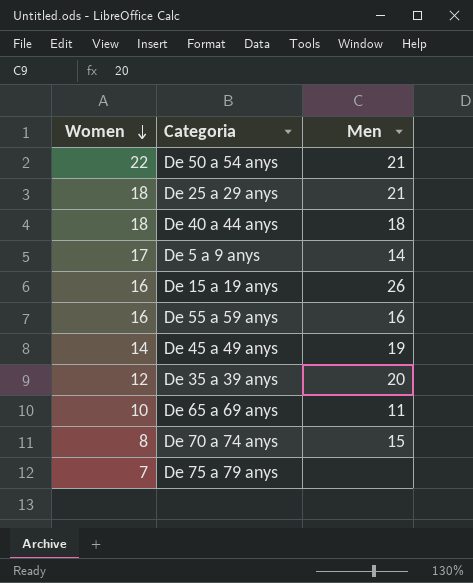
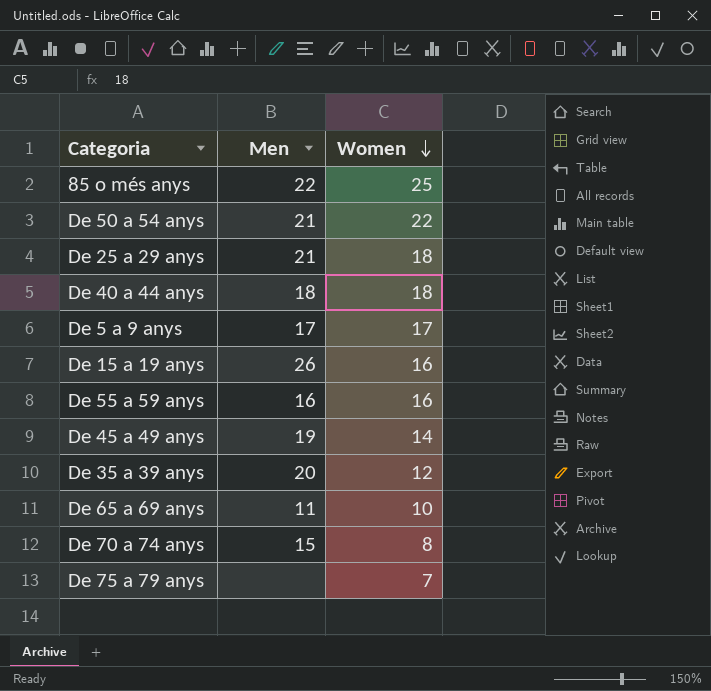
column Women | position: 1 -> 3
row 85 o més anys: none -> 22 | 25
De 5 a 9 anys | Men: 14 -> 17

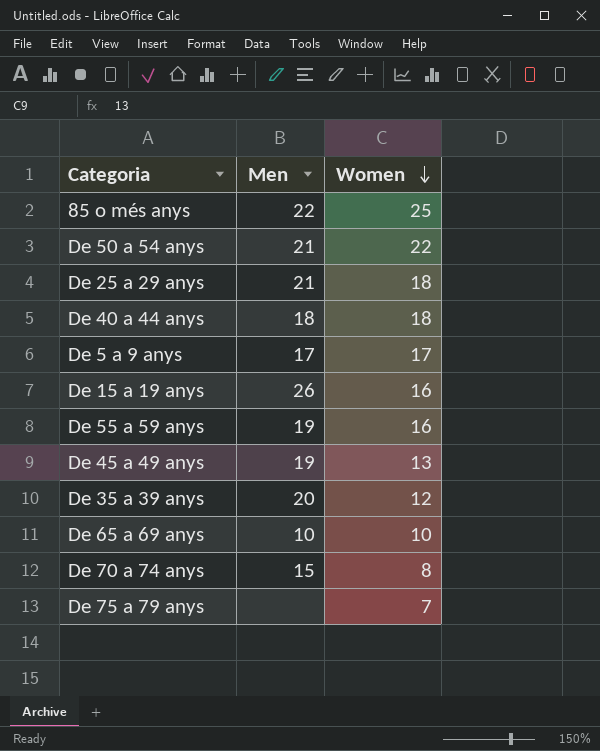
De 55 a 59 anys | Men: 16 -> 19
De 45 a 49 anys | Women: 14 -> 13
De 65 a 69 anys | Men: 11 -> 10

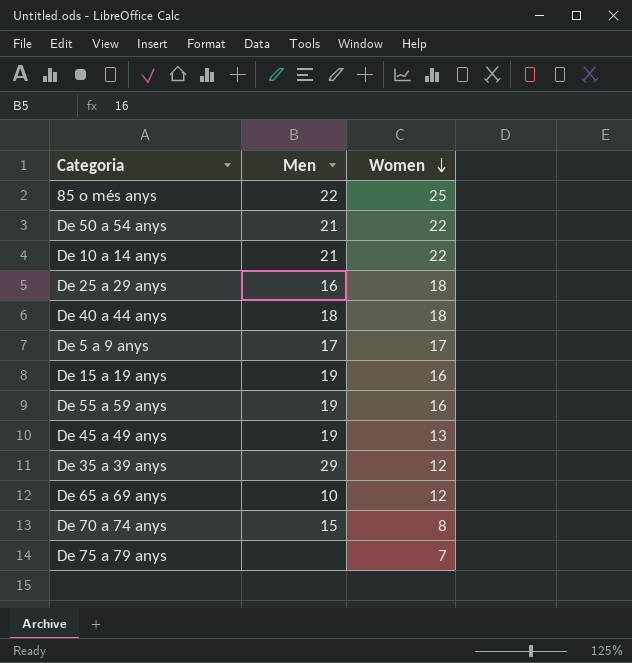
row De 10 a 14 anys: none -> 21 | 22
De 25 a 29 anys | Men: 21 -> 16
De 15 a 19 anys | Men: 26 -> 19
De 35 a 39 anys | Men: 20 -> 29
De 65 a 69 anys | Women: 10 -> 12

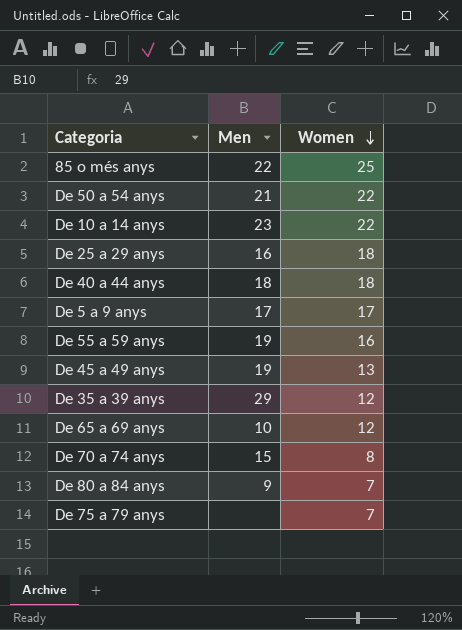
row De 15 a 19 anys: 19 | 16 -> none
De 10 a 14 anys | Men: 21 -> 23
row De 80 a 84 anys: none -> 9 | 7

